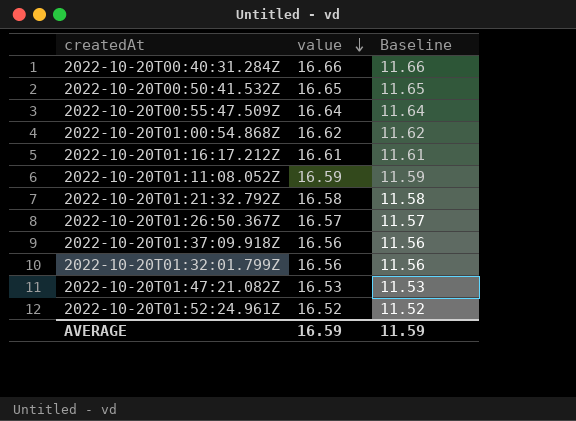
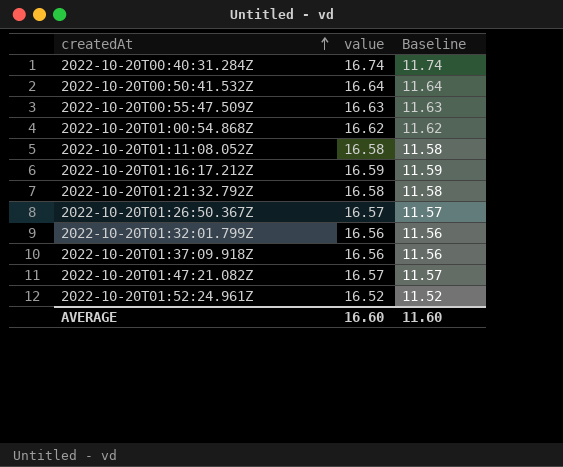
row order: value descending -> createdAt ascending
2022-10-20T00:40:31.284Z | value: 16.66 -> 16.74
2022-10-20T00:40:31.284Z | Baseline: 11.66 -> 11.74
2022-10-20T00:50:41.532Z | value: 16.65 -> 16.64
2022-10-20T00:50:41.532Z | Baseline: 11.65 -> 11.64
2022-10-20T00:55:47.509Z | value: 16.64 -> 16.63
2022-10-20T00:55:47.509Z | Baseline: 11.64 -> 11.63
2022-10-20T01:11:08.052Z | value: 16.59 -> 16.58
2022-10-20T01:11:08.052Z | Baseline: 11.59 -> 11.58
2022-10-20T01:16:17.212Z | value: 16.61 -> 16.59
2022-10-20T01:16:17.212Z | Baseline: 11.61 -> 11.59
2022-10-20T01:47:21.082Z | value: 16.53 -> 16.57
2022-10-20T01:47:21.082Z | Baseline: 11.53 -> 11.57
AVERAGE | value: 16.59 -> 16.60
AVERAGE | Baseline: 11.59 -> 11.60

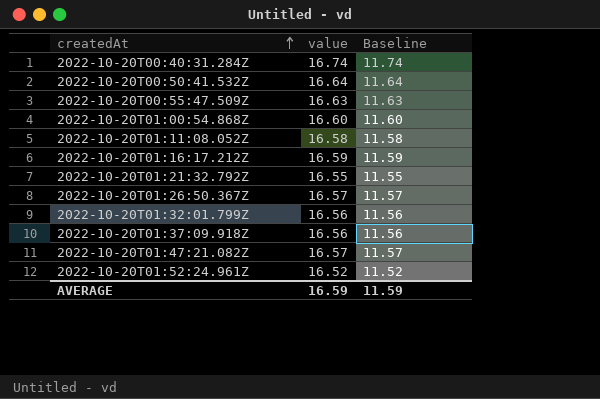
2022-10-20T01:00:54.868Z | value: 16.62 -> 16.60
2022-10-20T01:00:54.868Z | Baseline: 11.62 -> 11.60
2022-10-20T01:21:32.792Z | value: 16.58 -> 16.55
2022-10-20T01:21:32.792Z | Baseline: 11.58 -> 11.55
AVERAGE | value: 16.60 -> 16.59
AVERAGE | Baseline: 11.60 -> 11.59

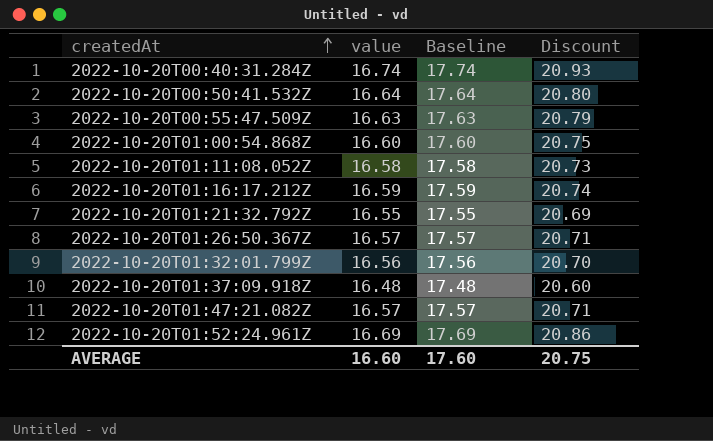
column Baseline | formula: [value] - 5 -> [value] + 1
column Discount | formula: none -> [value] * 1.25
2022-10-20T01:37:09.918Z | value: 16.56 -> 16.48
2022-10-20T01:52:24.961Z | value: 16.52 -> 16.69
AVERAGE | value: 16.59 -> 16.60
AVERAGE | Baseline: 11.59 -> 17.60

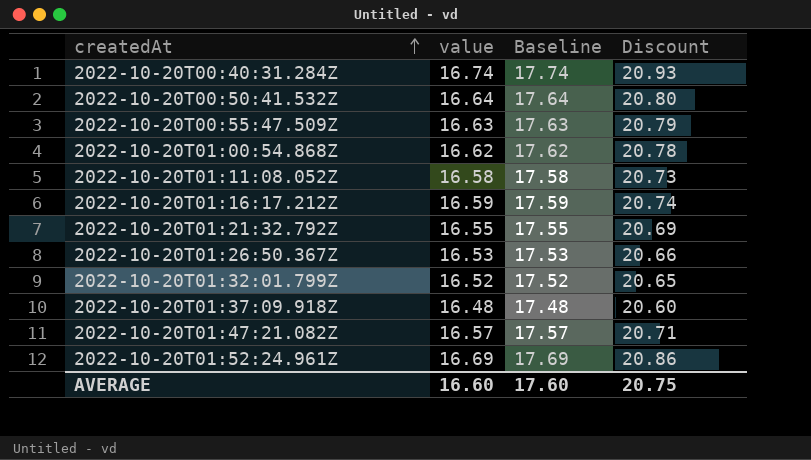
2022-10-20T01:00:54.868Z | value: 16.60 -> 16.62
2022-10-20T01:00:54.868Z | Baseline: 17.60 -> 17.62
2022-10-20T01:00:54.868Z | Discount: 20.75 -> 20.78
2022-10-20T01:26:50.367Z | value: 16.57 -> 16.53
2022-10-20T01:26:50.367Z | Baseline: 17.57 -> 17.53
2022-10-20T01:26:50.367Z | Discount: 20.71 -> 20.66
2022-10-20T01:32:01.799Z | value: 16.56 -> 16.52
2022-10-20T01:32:01.799Z | Baseline: 17.56 -> 17.52
2022-10-20T01:32:01.799Z | Discount: 20.70 -> 20.65

